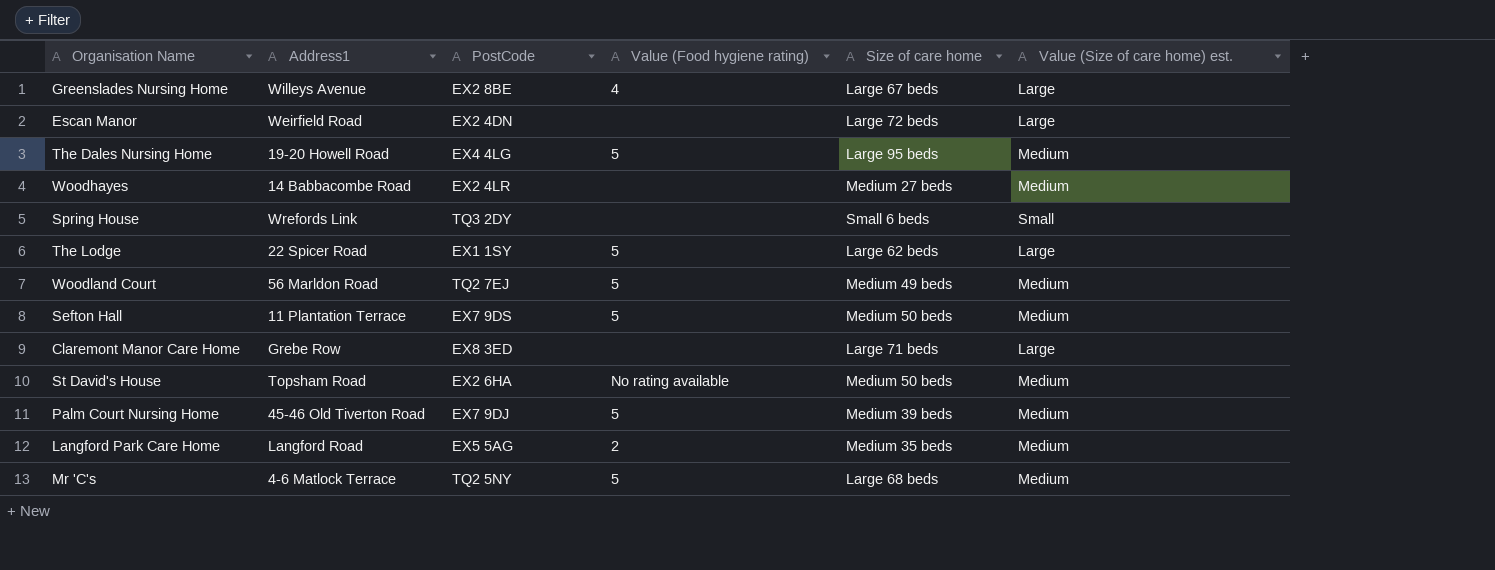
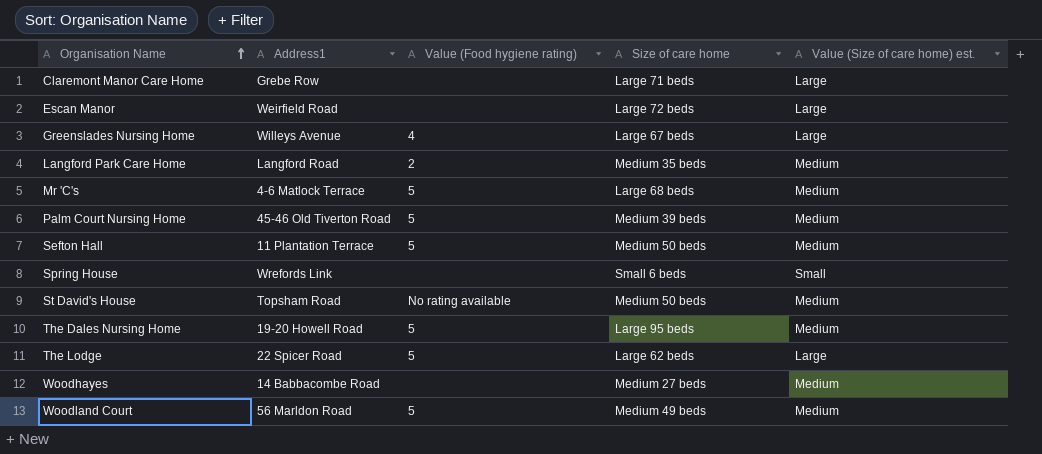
row order: none -> Organisation Name ascending
column PostCode | position: 3 -> none

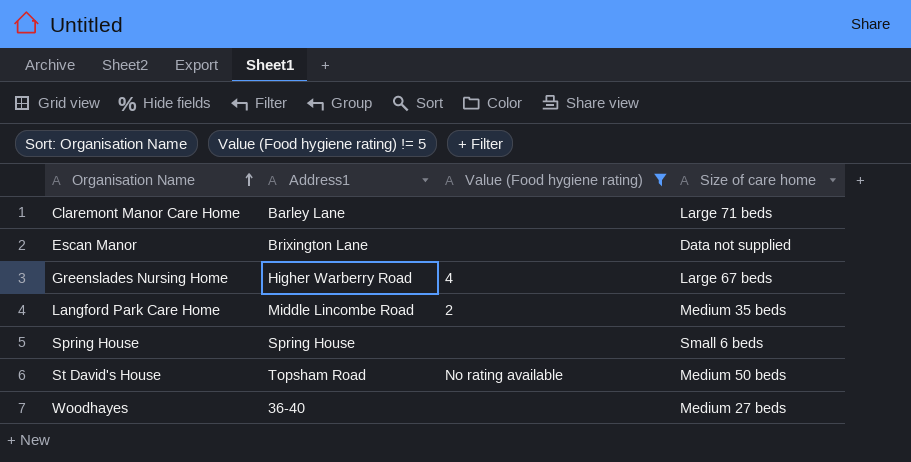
filter: none -> Value (Food hygiene rating) != 5
column Value (Size of care home) est. | position: 5 -> none
Claremont Manor Care Home | Address1: Grebe Row -> Barley Lane
Escan Manor | Address1: Weirfield Road -> Brixington Lane
Escan Manor | Size of care home: Large 72 beds -> Data not supplied
Greenslades Nursing Home | Address1: Willeys Avenue -> Higher Warberry Road
Langford Park Care Home | Address1: Langford Road -> Middle Lincombe Road
Spring House | Address1: Wrefords Link -> Spring House
Woodhayes | Address1: 14 Babbacombe Road -> 36-40

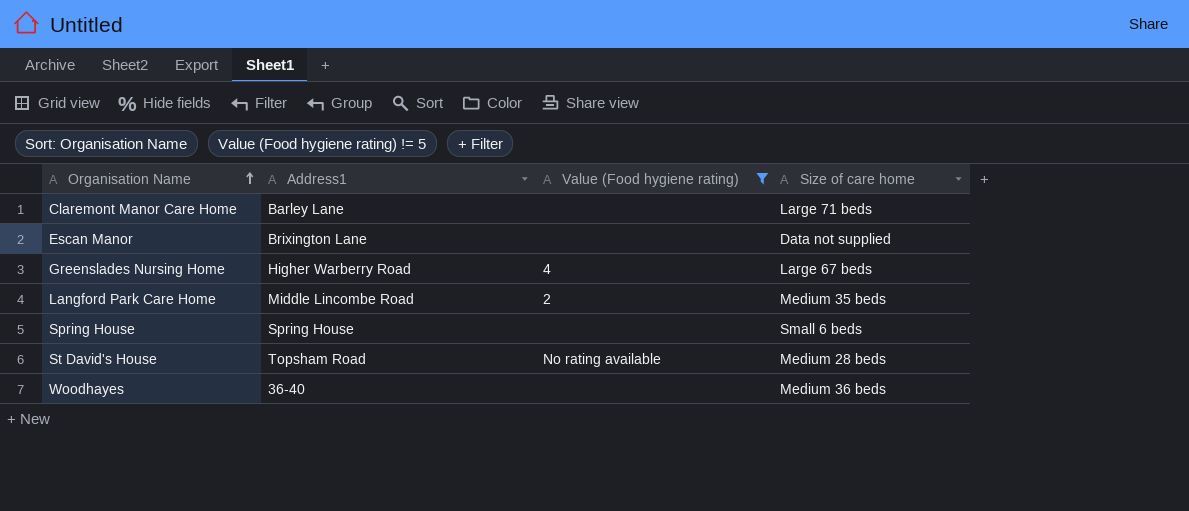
St David's House | Size of care home: Medium 50 beds -> Medium 28 beds
Woodhayes | Size of care home: Medium 27 beds -> Medium 36 beds

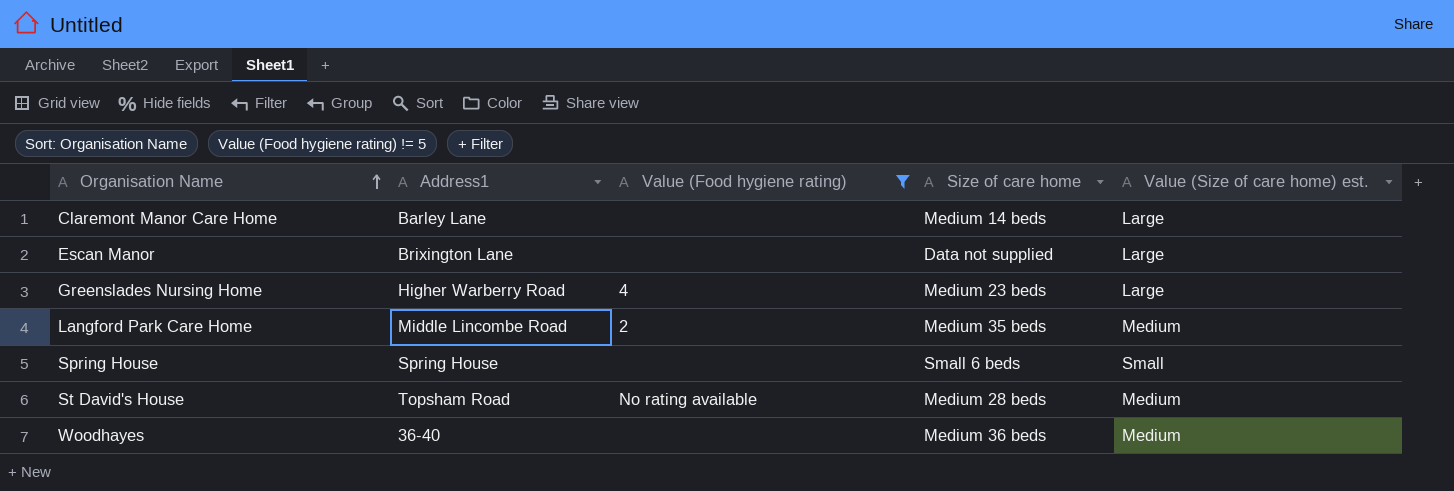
column Value (Size of care home) est. | position: none -> 5
Claremont Manor Care Home | Size of care home: Large 71 beds -> Medium 14 beds
Greenslades Nursing Home | Size of care home: Large 67 beds -> Medium 23 beds

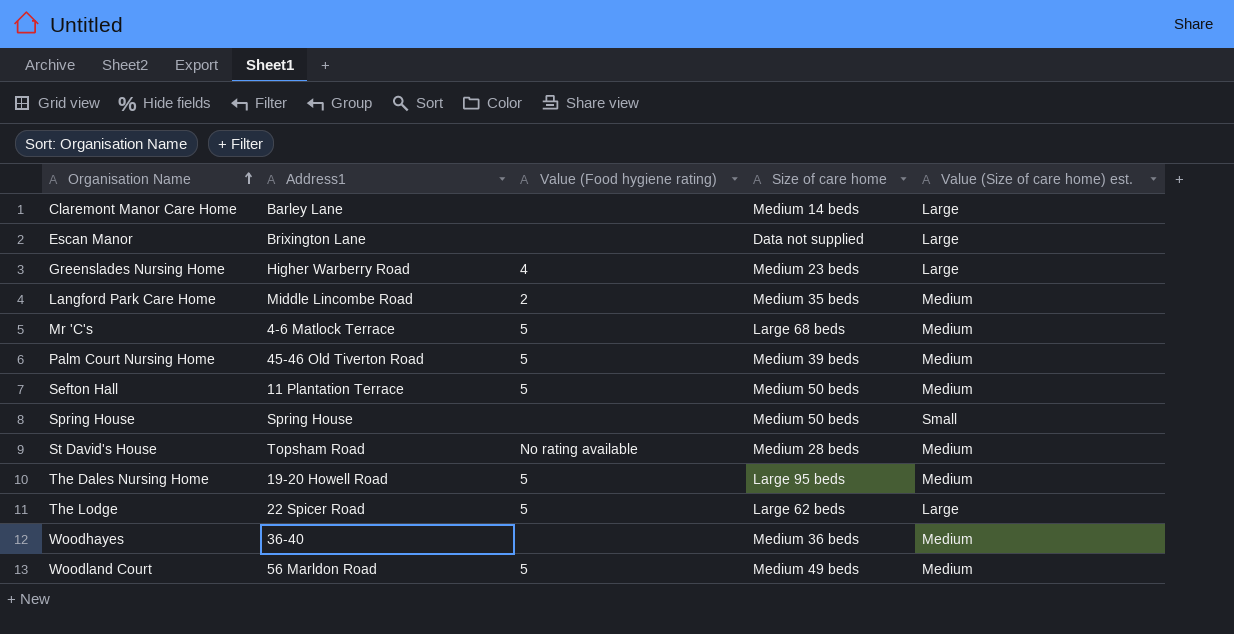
filter: Value (Food hygiene rating) != 5 -> none
Spring House | Size of care home: Small 6 beds -> Medium 50 beds

